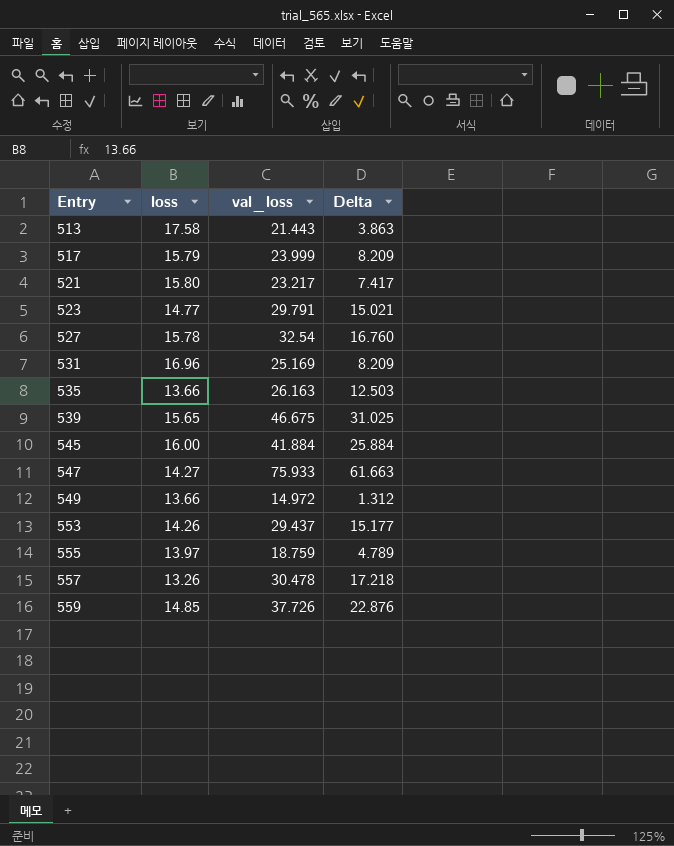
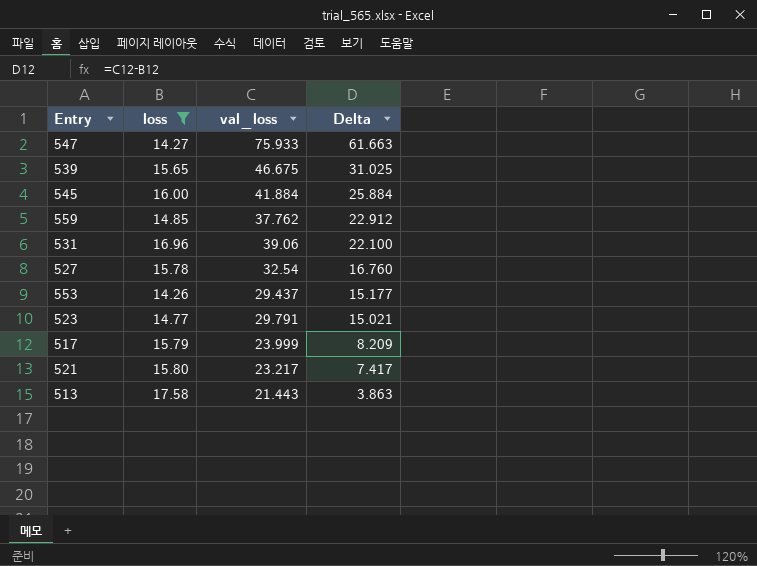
filter: none -> loss >= 14.26
row order: Entry ascending -> Delta descending
559 | val_loss: 37.726 -> 37.762
559 | Delta: 22.876 -> 22.912
531 | val_loss: 25.169 -> 39.06
531 | Delta: 8.209 -> 22.100

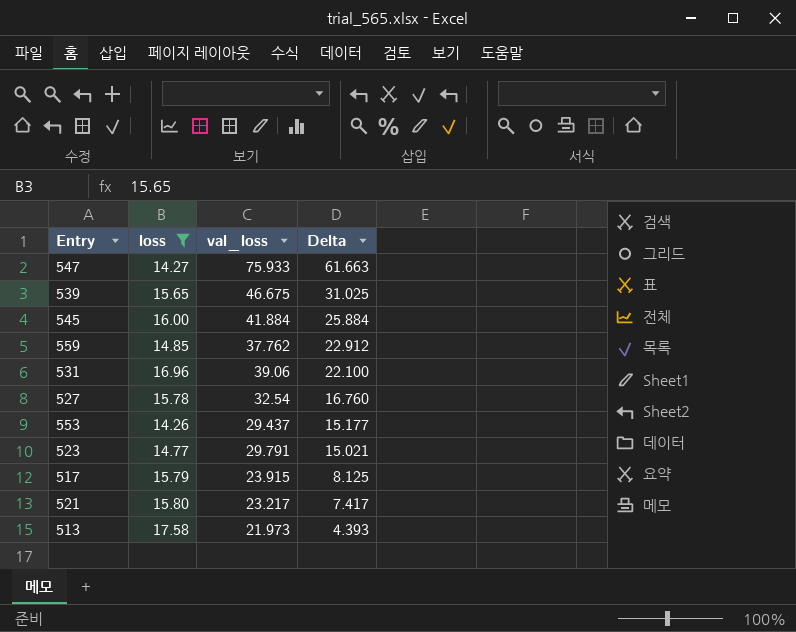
517 | val_loss: 23.999 -> 23.915
517 | Delta: 8.209 -> 8.125
513 | val_loss: 21.443 -> 21.973
513 | Delta: 3.863 -> 4.393

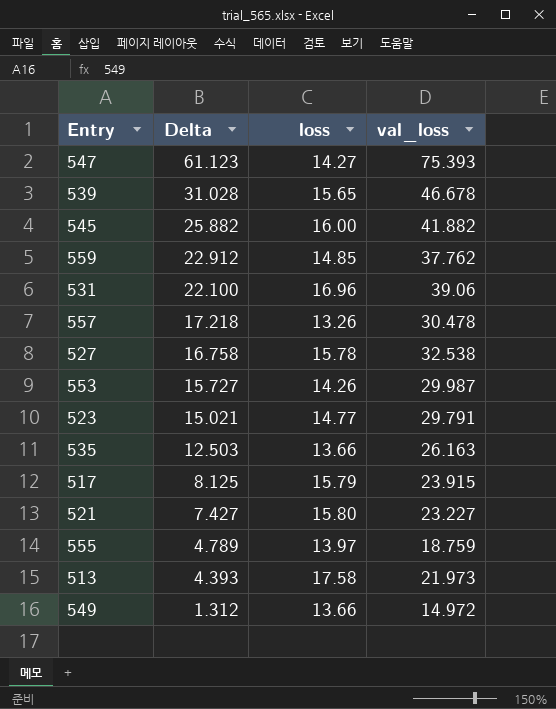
filter: loss >= 14.26 -> none
column Delta | position: 4 -> 2
547 | Delta: 61.663 -> 61.123
547 | val_loss: 75.933 -> 75.393
539 | Delta: 31.025 -> 31.028
539 | val_loss: 46.675 -> 46.678
545 | Delta: 25.884 -> 25.882
545 | val_loss: 41.884 -> 41.882
527 | Delta: 16.760 -> 16.758
527 | val_loss: 32.54 -> 32.538
553 | Delta: 15.177 -> 15.727
553 | val_loss: 29.437 -> 29.987
521 | Delta: 7.417 -> 7.427
521 | val_loss: 23.217 -> 23.227

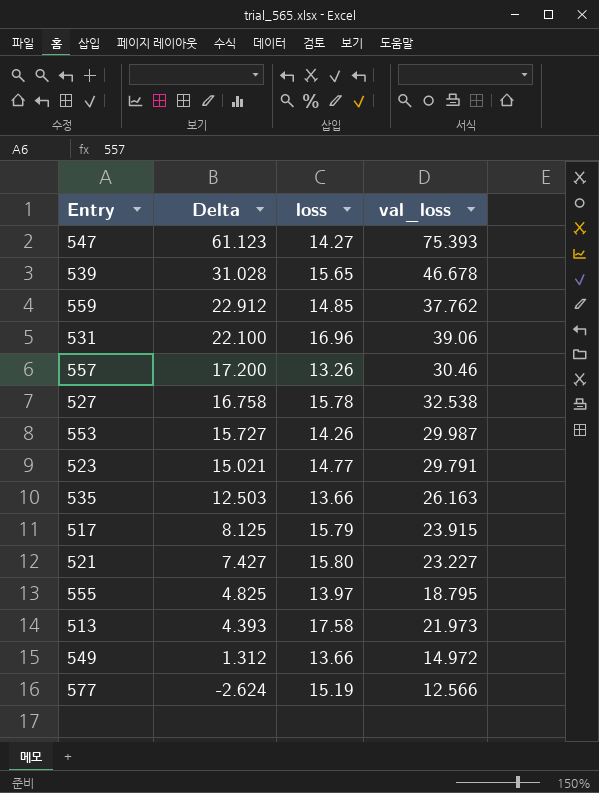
row 545: 25.882 | 16.00 | 41.882 -> none
557 | Delta: 17.218 -> 17.200
557 | val_loss: 30.478 -> 30.46
555 | Delta: 4.789 -> 4.825
555 | val_loss: 18.759 -> 18.795
row 577: none -> -2.624 | 15.19 | 12.566

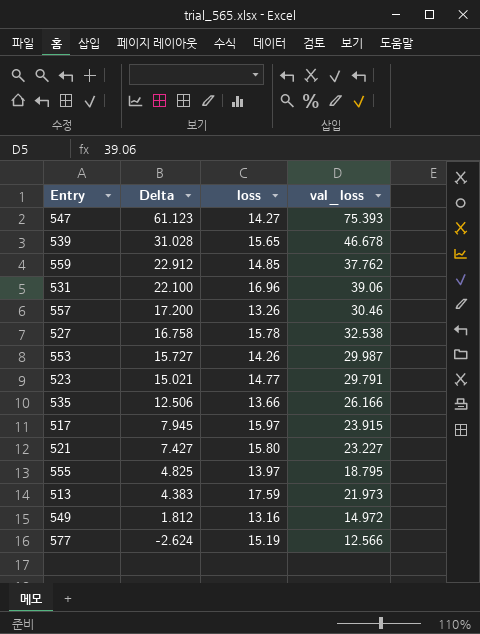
535 | Delta: 12.503 -> 12.506
535 | val_loss: 26.163 -> 26.166
517 | Delta: 8.125 -> 7.945
517 | loss: 15.79 -> 15.97
513 | Delta: 4.393 -> 4.383
513 | loss: 17.58 -> 17.59
549 | Delta: 1.312 -> 1.812
549 | loss: 13.66 -> 13.16

